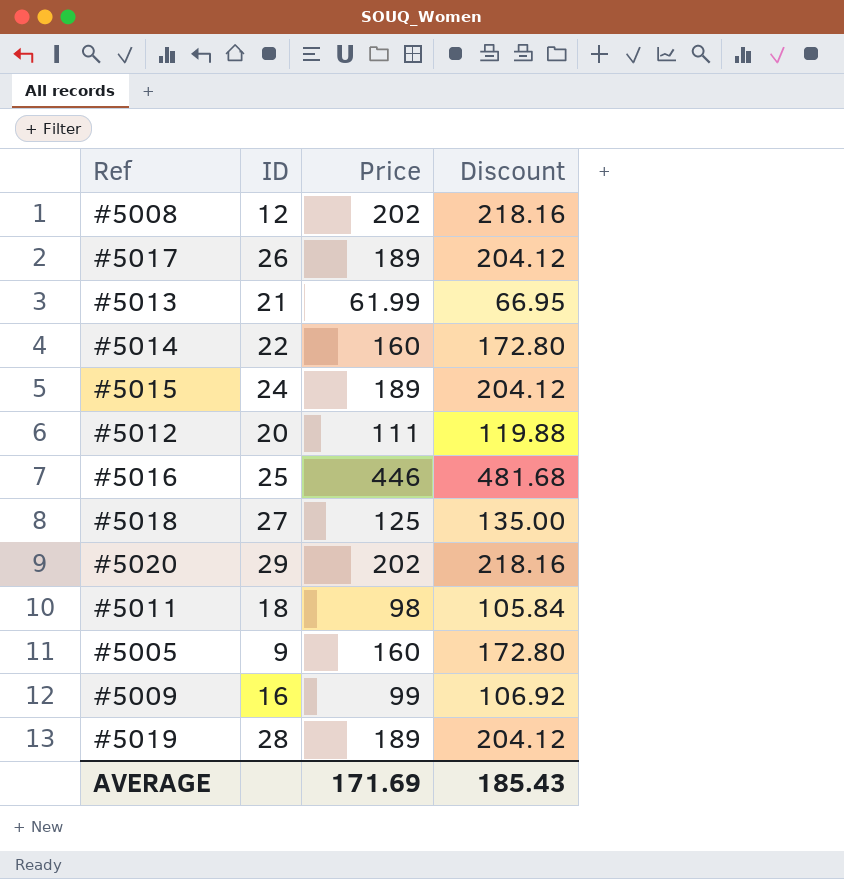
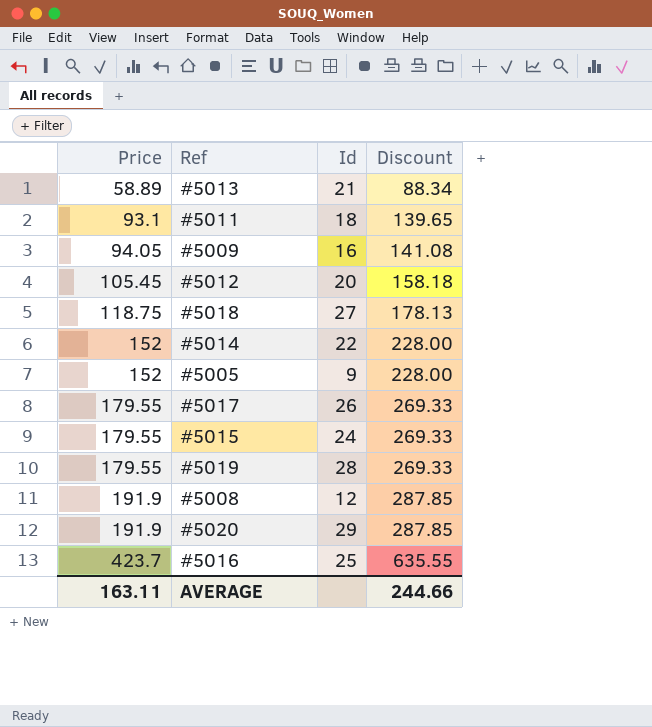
row order: none -> Price ascending
column Price | position: 3 -> 1
column name: ID -> Id
column Discount | formula: [Price] * 1.08 -> [Price] * 1.5
#5013 | Price: 61.99 -> 58.89
#5011 | Price: 98 -> 93.1
#5009 | Price: 99 -> 94.05
#5012 | Price: 111 -> 105.45
#5018 | Price: 125 -> 118.75
#5014 | Price: 160 -> 152
#5005 | Price: 160 -> 152
#5017 | Price: 189 -> 179.55
#5015 | Price: 189 -> 179.55
#5019 | Price: 189 -> 179.55
#5008 | Price: 202 -> 191.9
#5020 | Price: 202 -> 191.9
#5016 | Price: 446 -> 423.7
AVERAGE | Price: 171.69 -> 163.11
AVERAGE | Discount: 185.43 -> 244.66

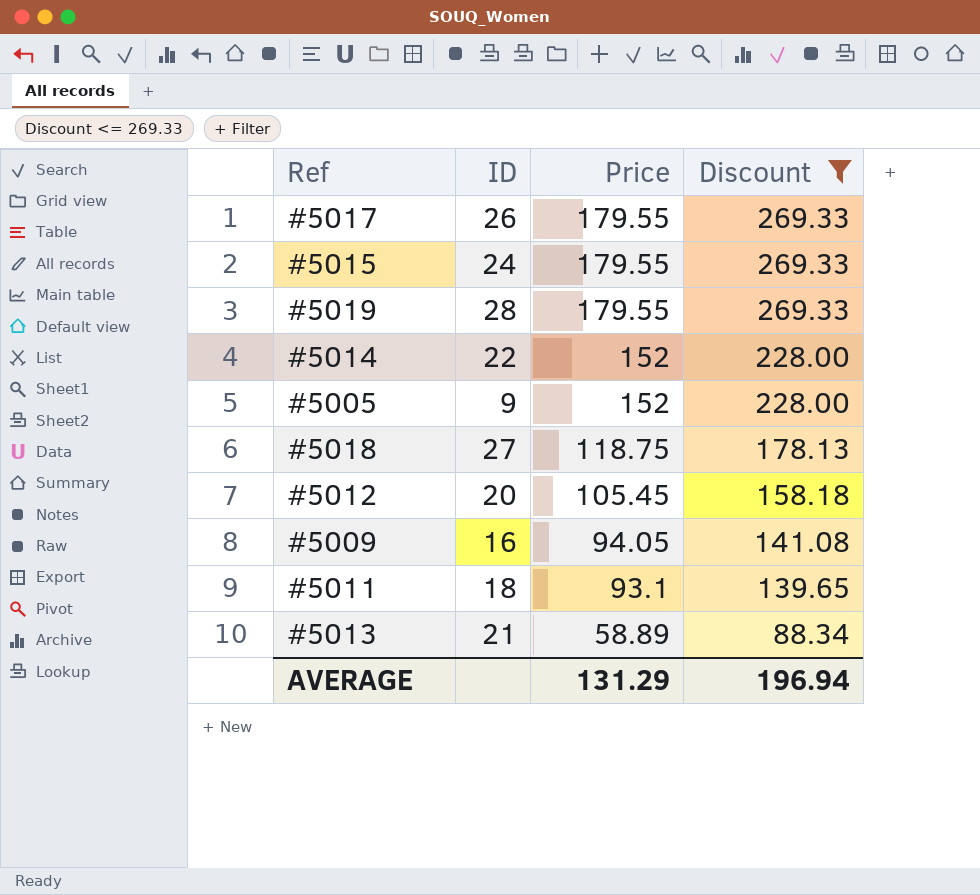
filter: none -> Discount <= 269.33
row order: Price ascending -> Price descending
column name: Id -> ID
column Price | position: 1 -> 3
AVERAGE | Price: 163.11 -> 131.29
AVERAGE | Discount: 244.66 -> 196.94

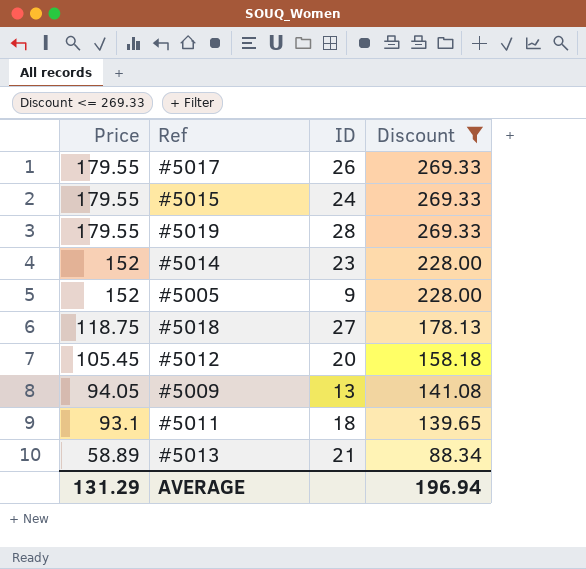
column Price | position: 3 -> 1
#5014 | ID: 22 -> 23
#5009 | ID: 16 -> 13

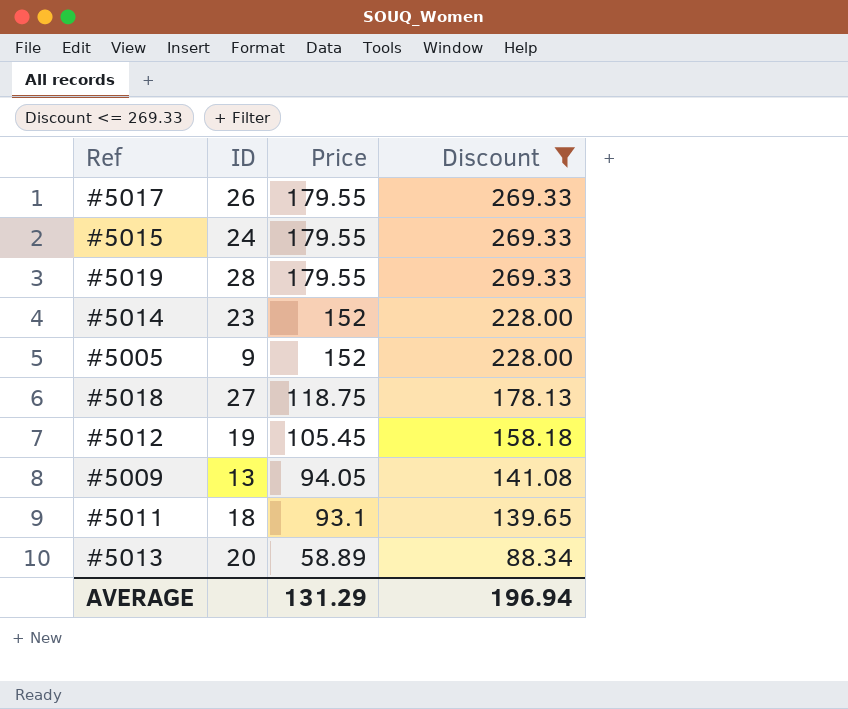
column Price | position: 1 -> 3
#5012 | ID: 20 -> 19
#5013 | ID: 21 -> 20

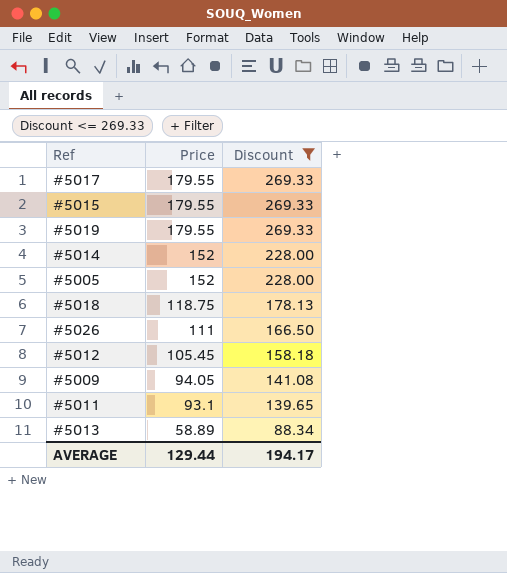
column ID | position: 2 -> none
row #5026: none -> 111 | 166.50
AVERAGE | Price: 131.29 -> 129.44
AVERAGE | Discount: 196.94 -> 194.17

